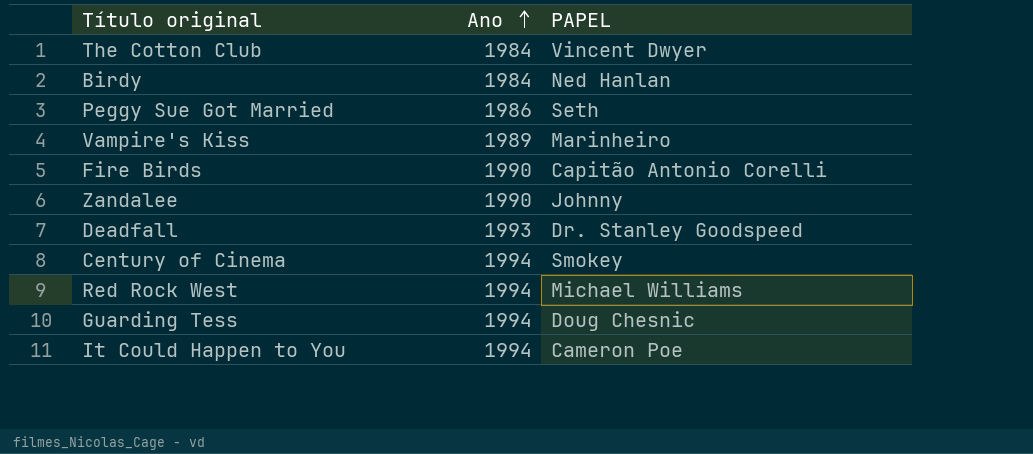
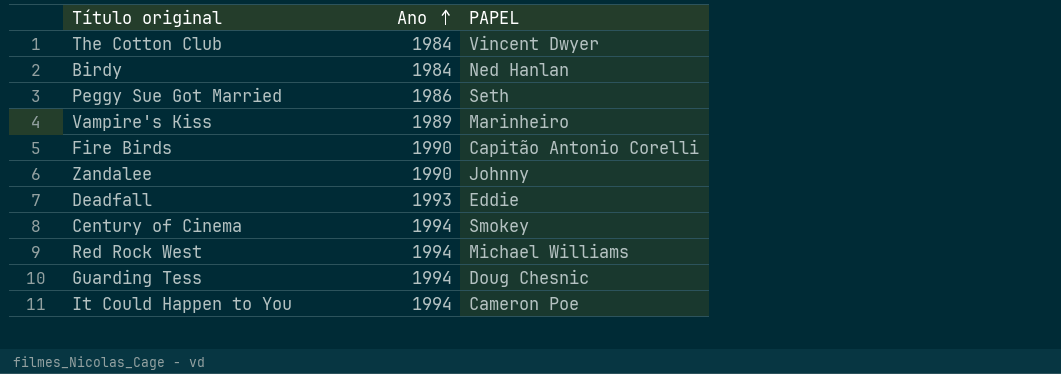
Deadfall | PAPEL: Dr. Stanley Goodspeed -> Eddie

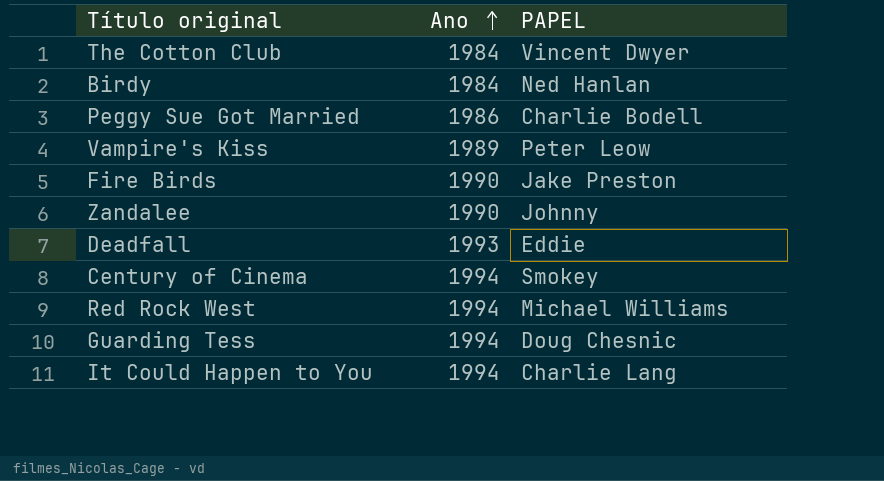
Peggy Sue Got Married | PAPEL: Seth -> Charlie Bodell
Vampire's Kiss | PAPEL: Marinheiro -> Peter Leow
Fire Birds | PAPEL: Capitão Antonio Corelli -> Jake Preston
It Could Happen to You | PAPEL: Cameron Poe -> Charlie Lang

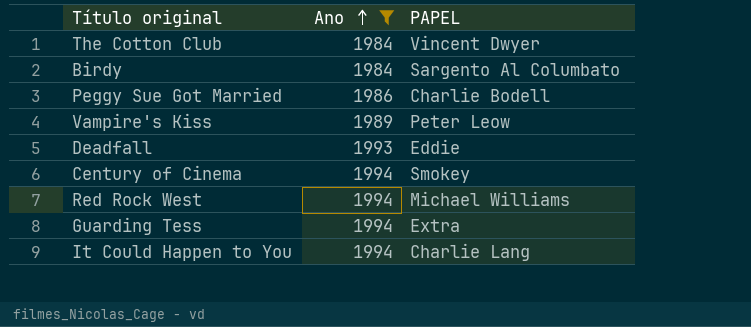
filter: none -> Ano != 1990
Birdy | PAPEL: Ned Hanlan -> Sargento Al Columbato
Guarding Tess | PAPEL: Doug Chesnic -> Extra

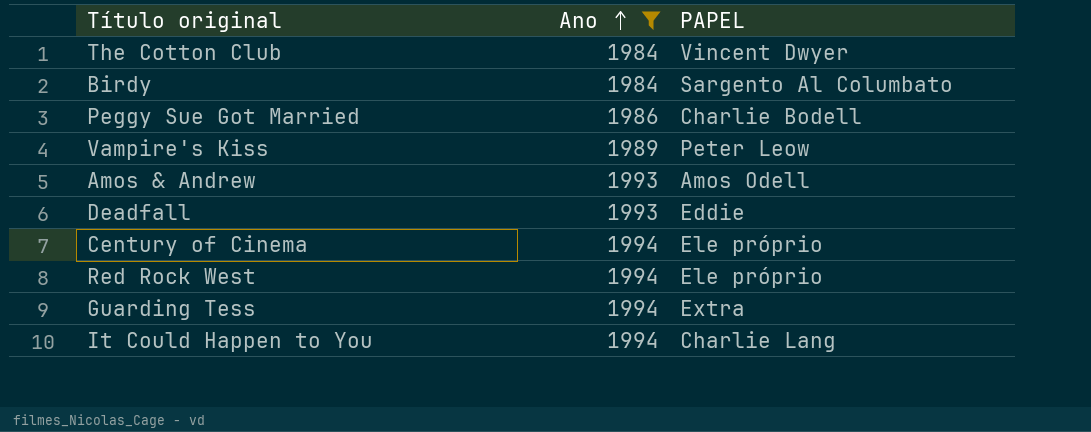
row Amos & Andrew: none -> 1993 | Amos Odell
Century of Cinema | PAPEL: Smokey -> Ele próprio
Red Rock West | PAPEL: Michael Williams -> Ele próprio

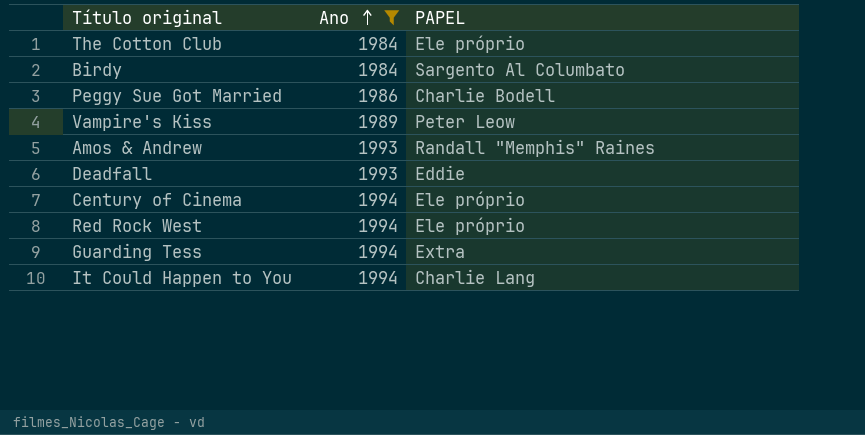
The Cotton Club | PAPEL: Vincent Dwyer -> Ele próprio
Amos & Andrew | PAPEL: Amos Odell -> Randall "Memphis" Raines

